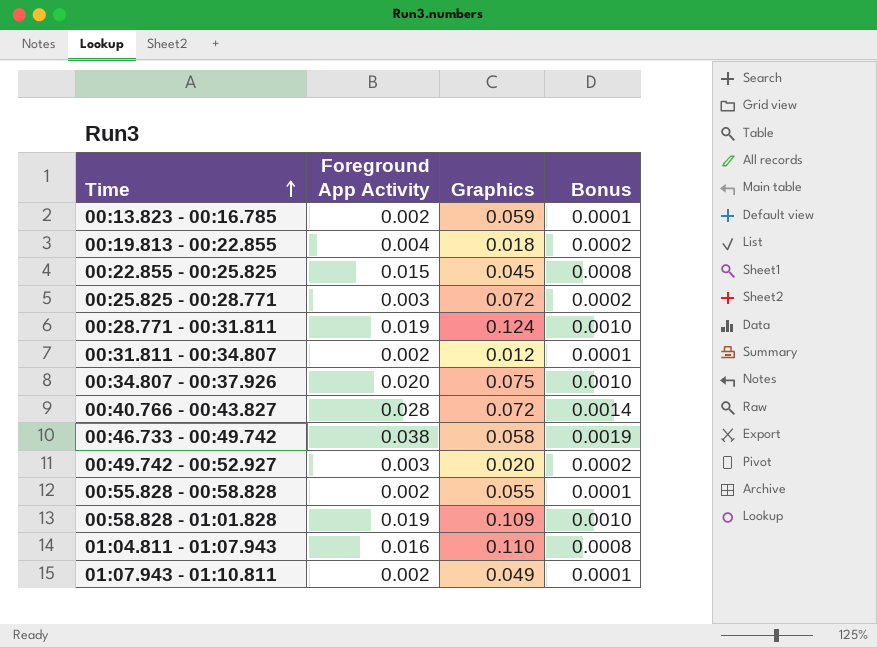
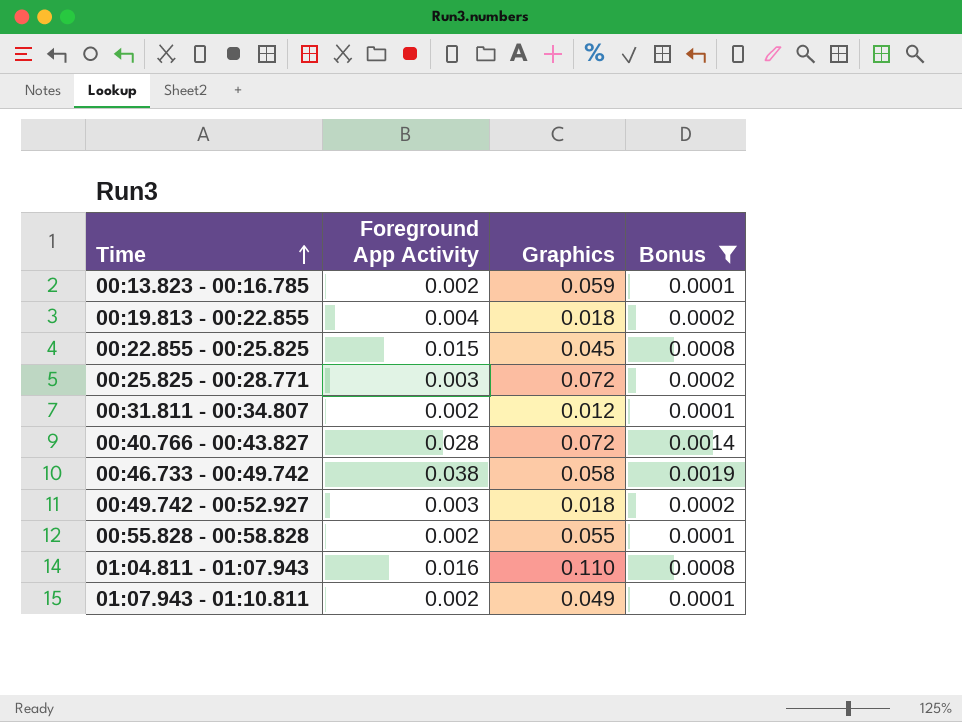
filter: none -> Bonus != 0.0010
00:49.742 - 00:52.927 | Graphics: 0.020 -> 0.018

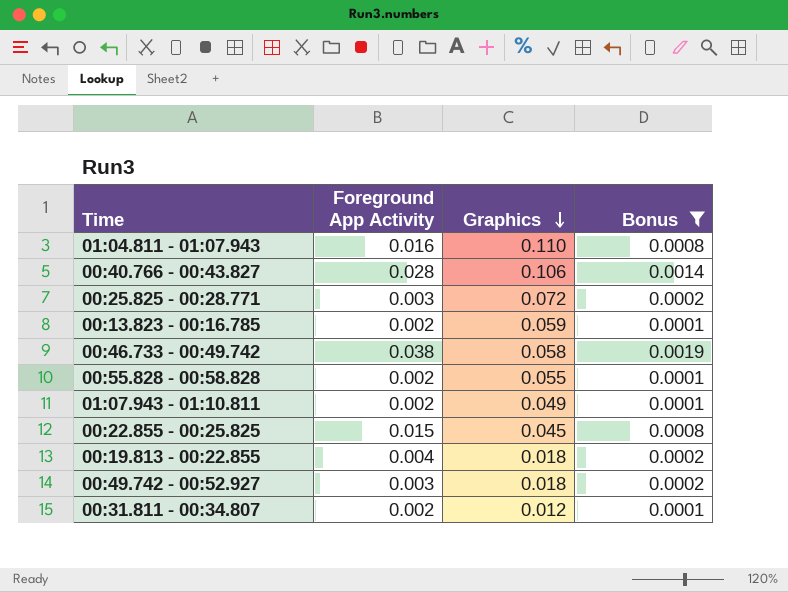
row order: Time ascending -> Graphics descending
00:40.766 - 00:43.827 | Graphics: 0.072 -> 0.106

